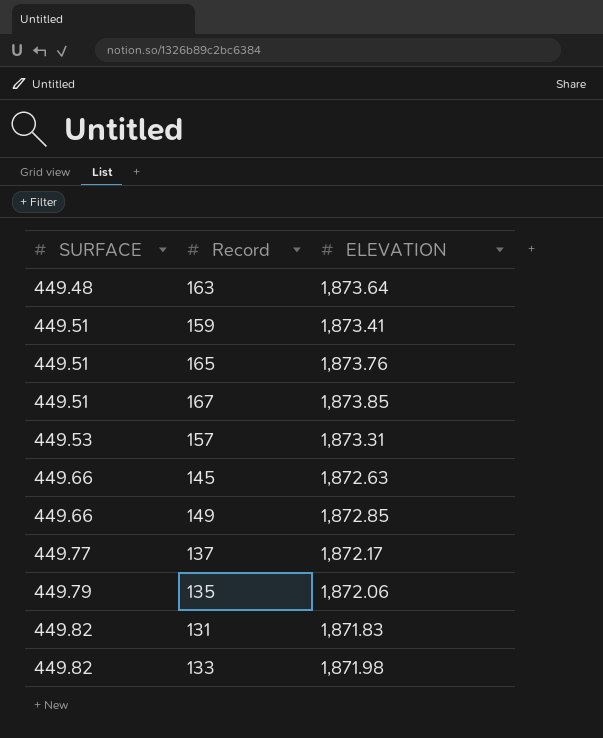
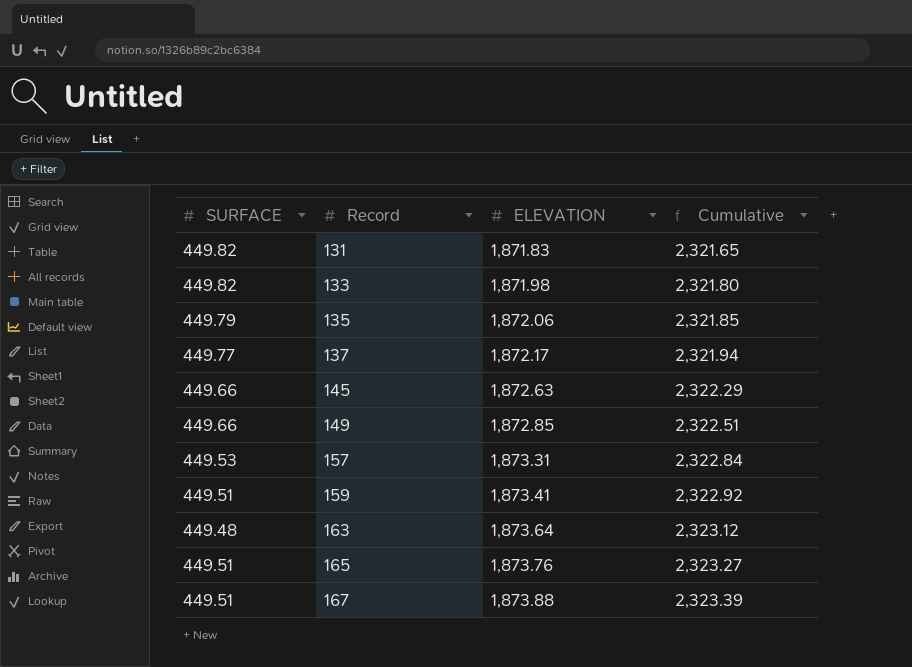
row order: SURFACE ascending -> Record ascending
column Cumulative | formula: none -> [SURFACE] + [ELEVATION]
167 | ELEVATION: 1,873.85 -> 1,873.88

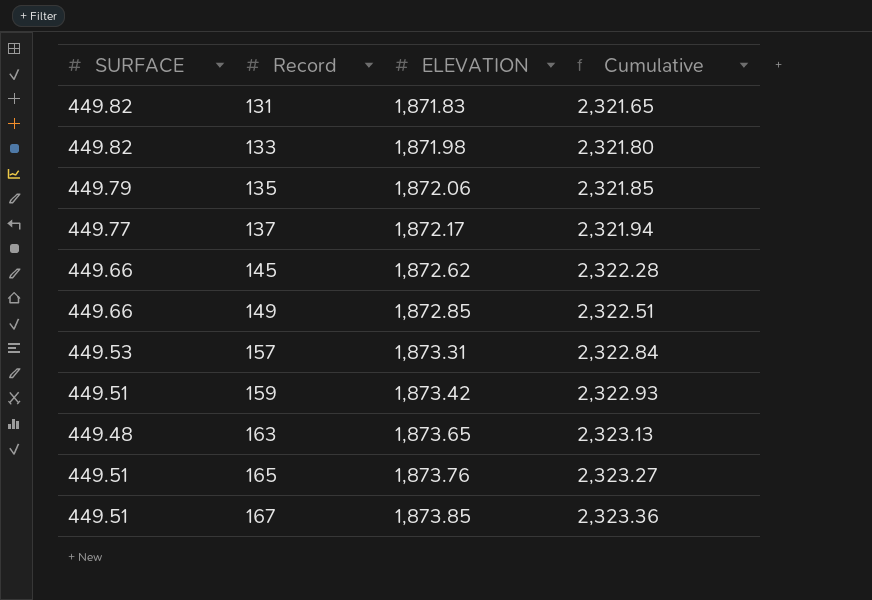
145 | ELEVATION: 1,872.63 -> 1,872.62
145 | Cumulative: 2,322.29 -> 2,322.28
159 | ELEVATION: 1,873.41 -> 1,873.42
159 | Cumulative: 2,322.92 -> 2,322.93
163 | ELEVATION: 1,873.64 -> 1,873.65
163 | Cumulative: 2,323.12 -> 2,323.13
167 | ELEVATION: 1,873.88 -> 1,873.85
167 | Cumulative: 2,323.39 -> 2,323.36

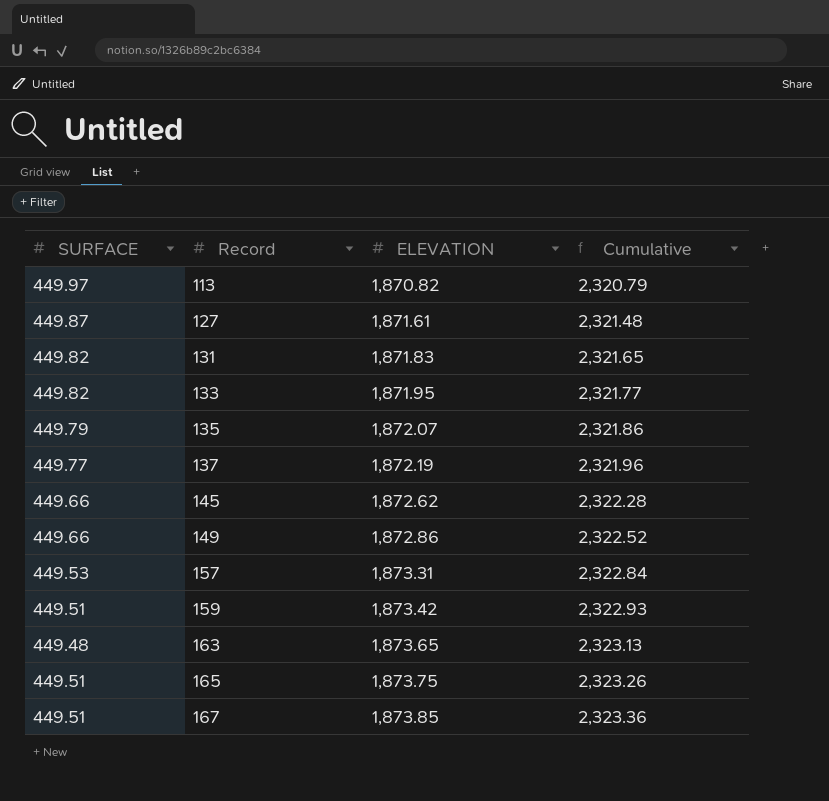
row 113: none -> 449.97 | 1,870.82 | 2,320.79
row 127: none -> 449.87 | 1,871.61 | 2,321.48
133 | ELEVATION: 1,871.98 -> 1,871.95
133 | Cumulative: 2,321.80 -> 2,321.77
135 | ELEVATION: 1,872.06 -> 1,872.07
135 | Cumulative: 2,321.85 -> 2,321.86
137 | ELEVATION: 1,872.17 -> 1,872.19
137 | Cumulative: 2,321.94 -> 2,321.96
149 | ELEVATION: 1,872.85 -> 1,872.86
149 | Cumulative: 2,322.51 -> 2,322.52
165 | ELEVATION: 1,873.76 -> 1,873.75
165 | Cumulative: 2,323.27 -> 2,323.26

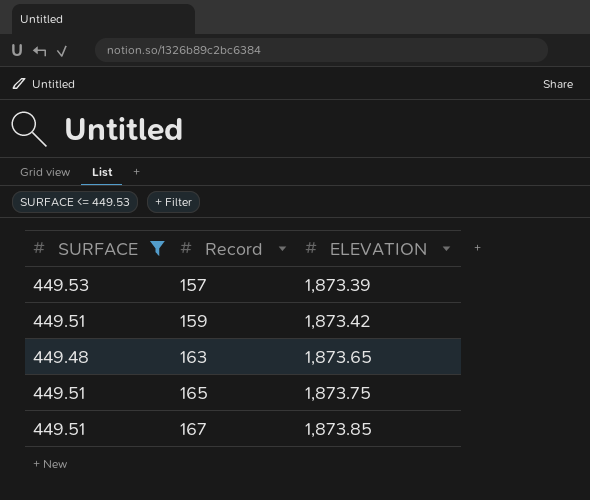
filter: none -> SURFACE <= 449.53
column Cumulative | formula: [SURFACE] + [ELEVATION] -> none
157 | ELEVATION: 1,873.31 -> 1,873.39

